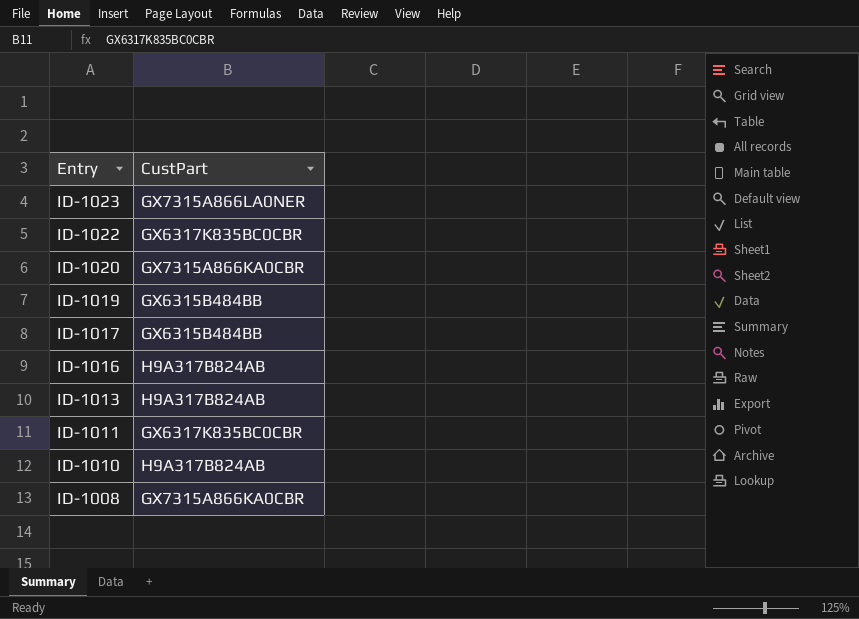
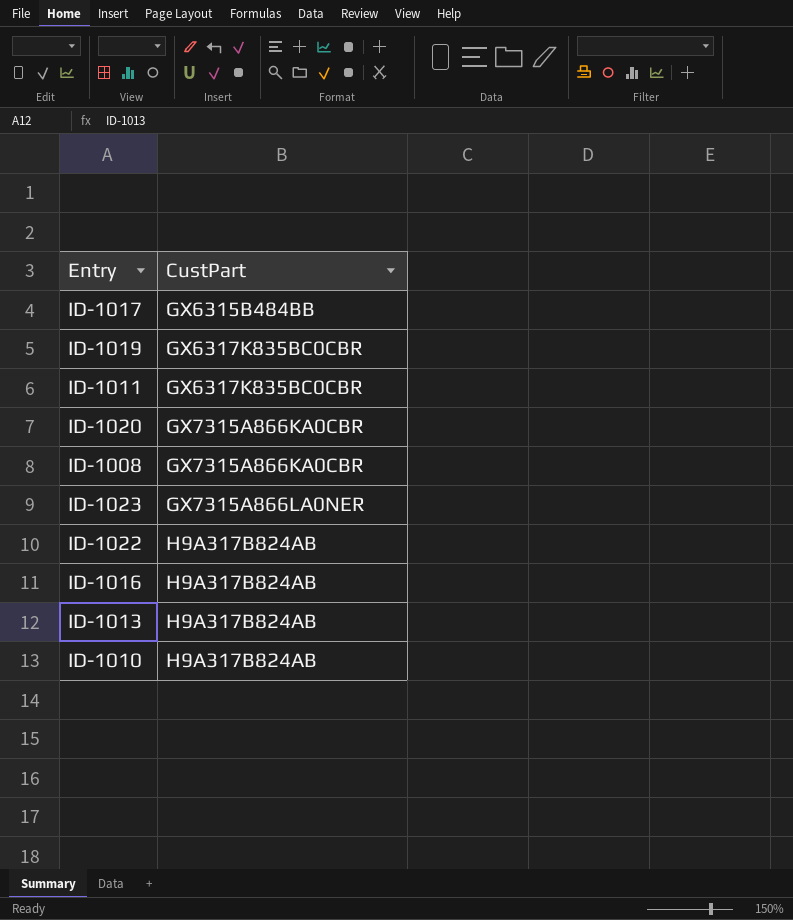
row order: Entry descending -> CustPart ascending
ID-1019 | CustPart: GX6315B484BB -> GX6317K835BC0CBR
ID-1022 | CustPart: GX6317K835BC0CBR -> H9A317B824AB

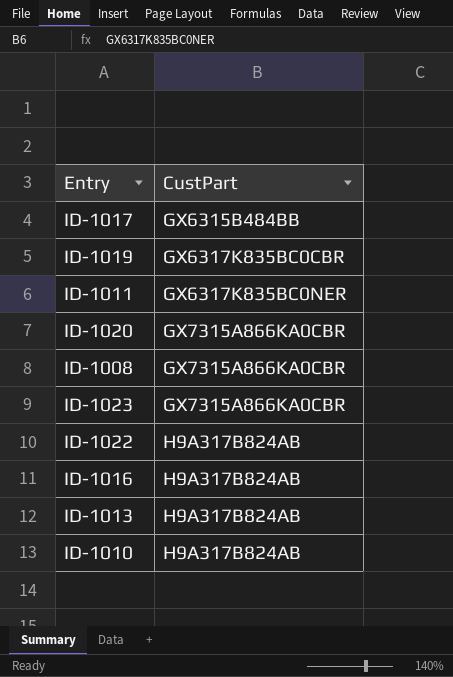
ID-1011 | CustPart: GX6317K835BC0CBR -> GX6317K835BC0NER
ID-1023 | CustPart: GX7315A866LA0NER -> GX7315A866KA0CBR

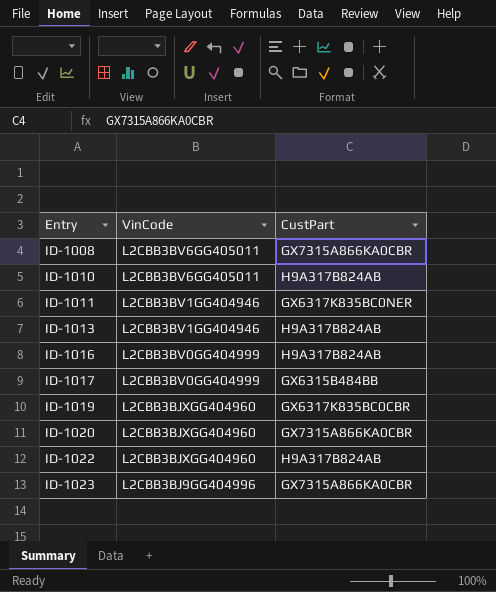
row order: CustPart ascending -> Entry ascending
column VinCode | position: none -> 2

